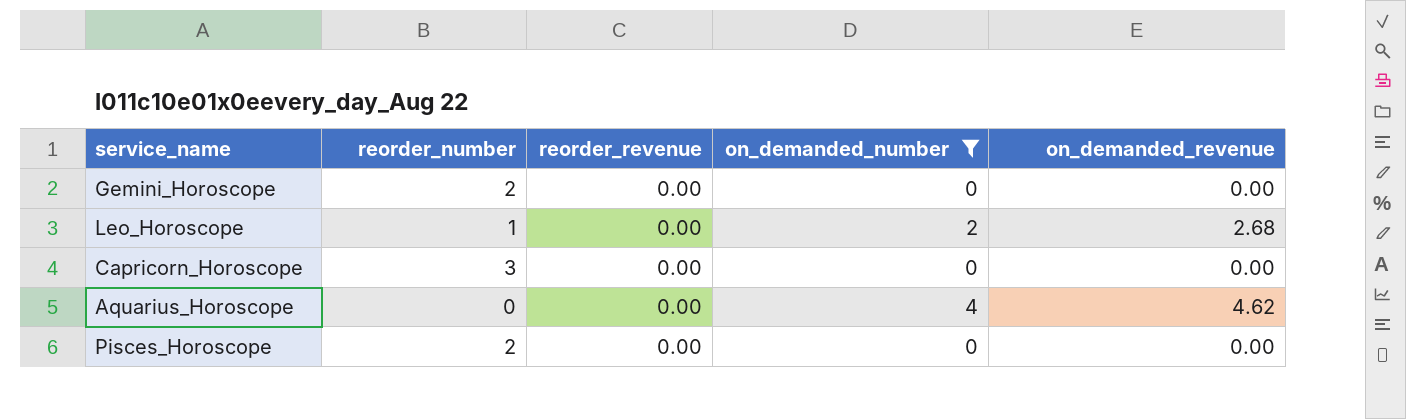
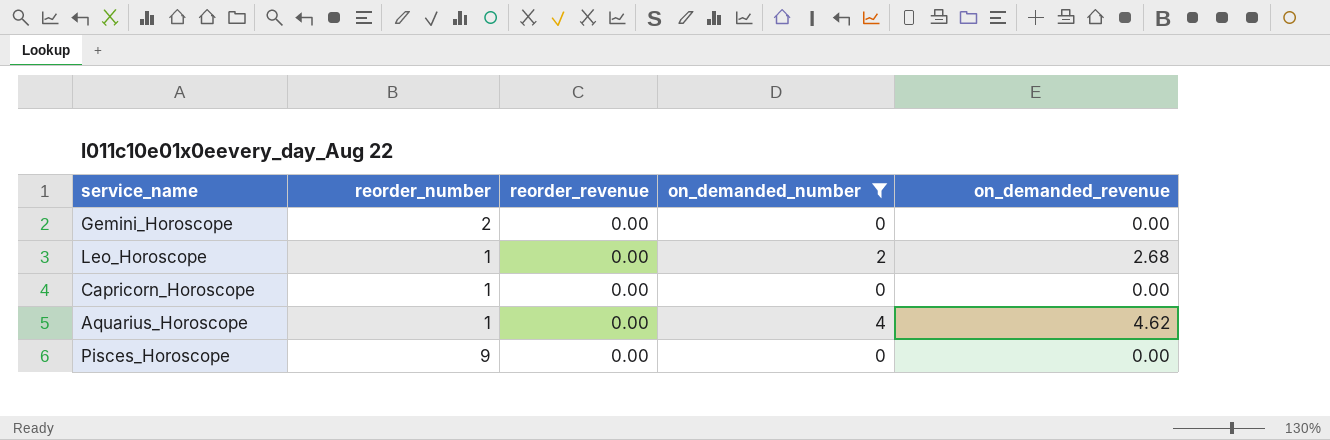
Capricorn_Horoscope | reorder_number: 3 -> 1
Aquarius_Horoscope | reorder_number: 0 -> 1
Pisces_Horoscope | reorder_number: 2 -> 9

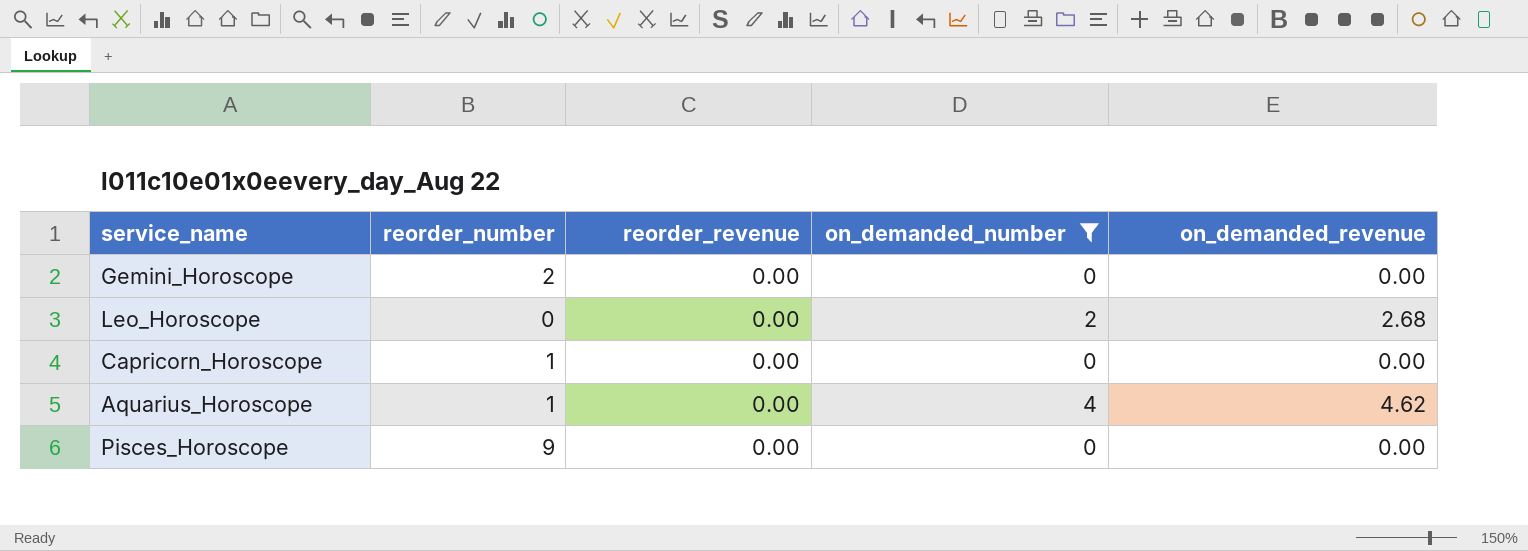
Leo_Horoscope | reorder_number: 1 -> 0

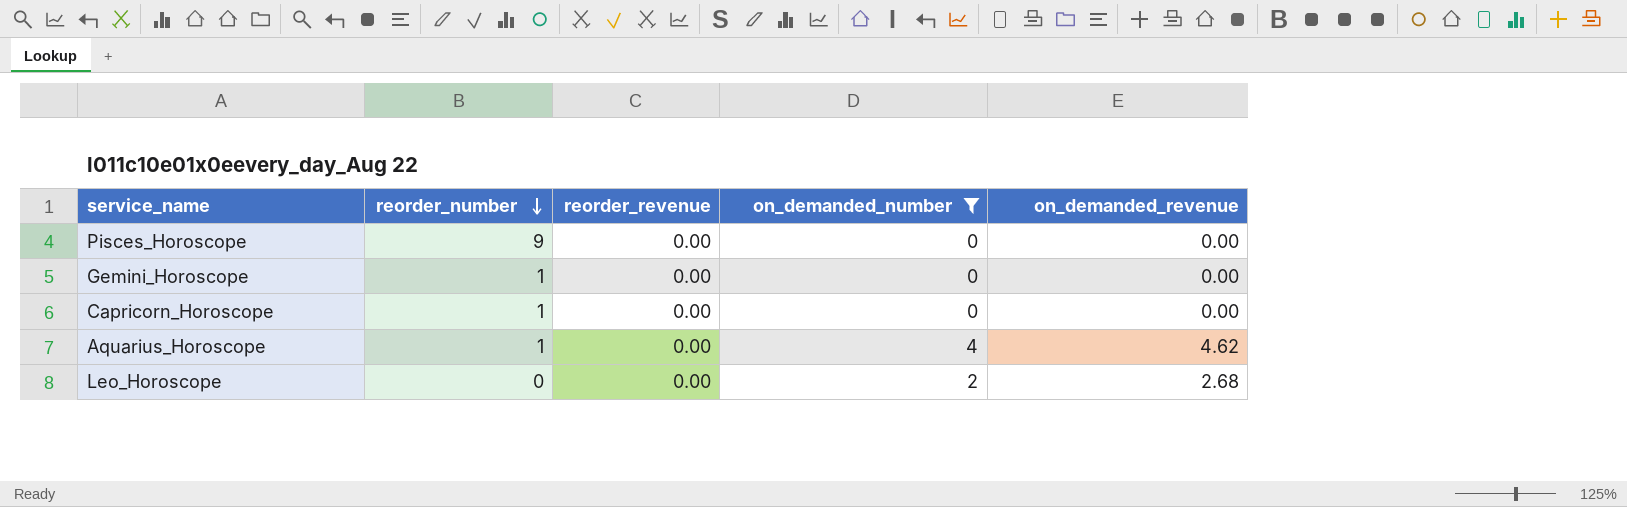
row order: none -> reorder_number descending
Gemini_Horoscope | reorder_number: 2 -> 1

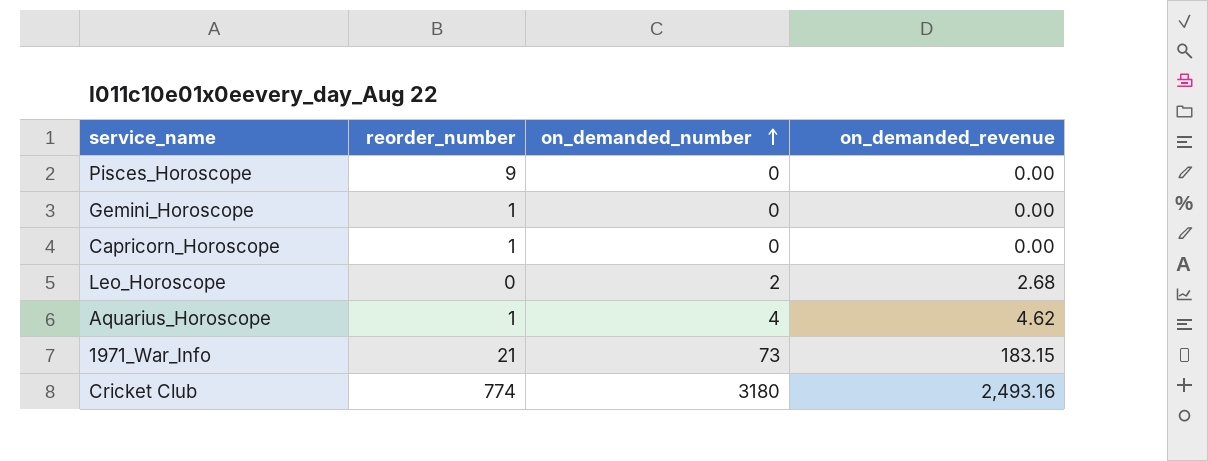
filter: on_demanded_number <= 4 -> none
row order: reorder_number descending -> on_demanded_number ascending
column reorder_revenue | position: 3 -> none

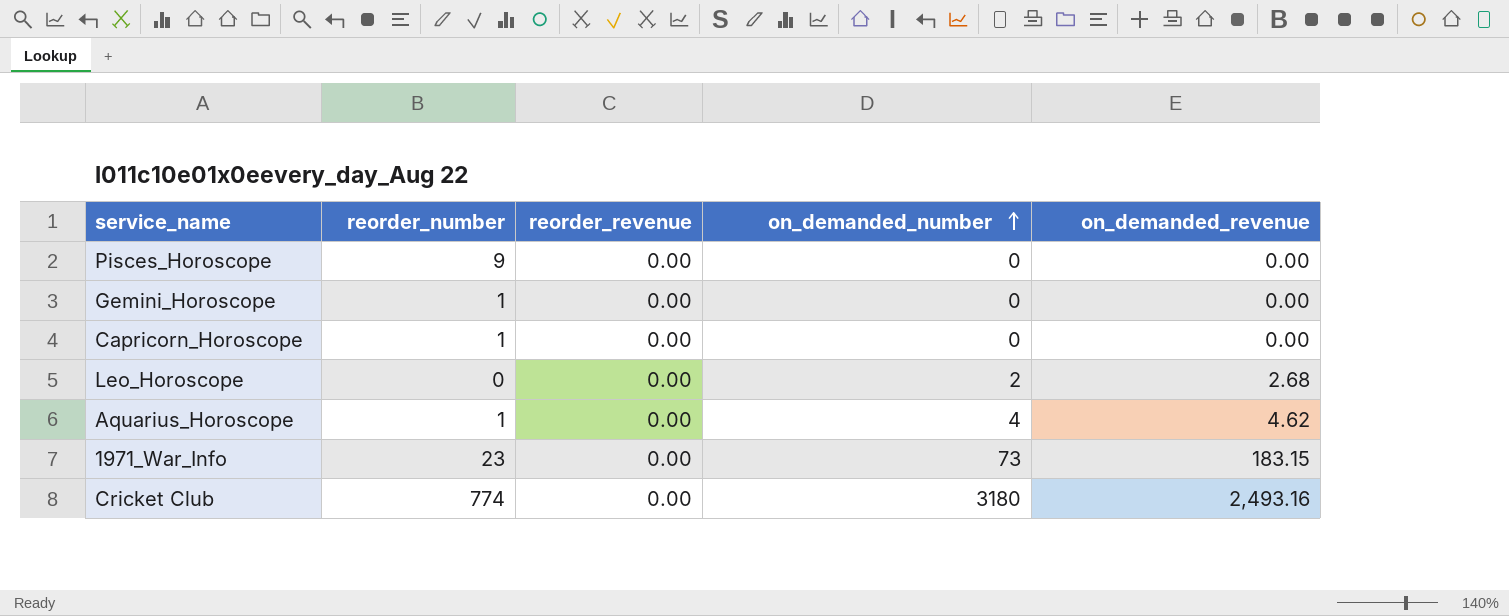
column reorder_revenue | position: none -> 3
1971_War_Info | reorder_number: 21 -> 23

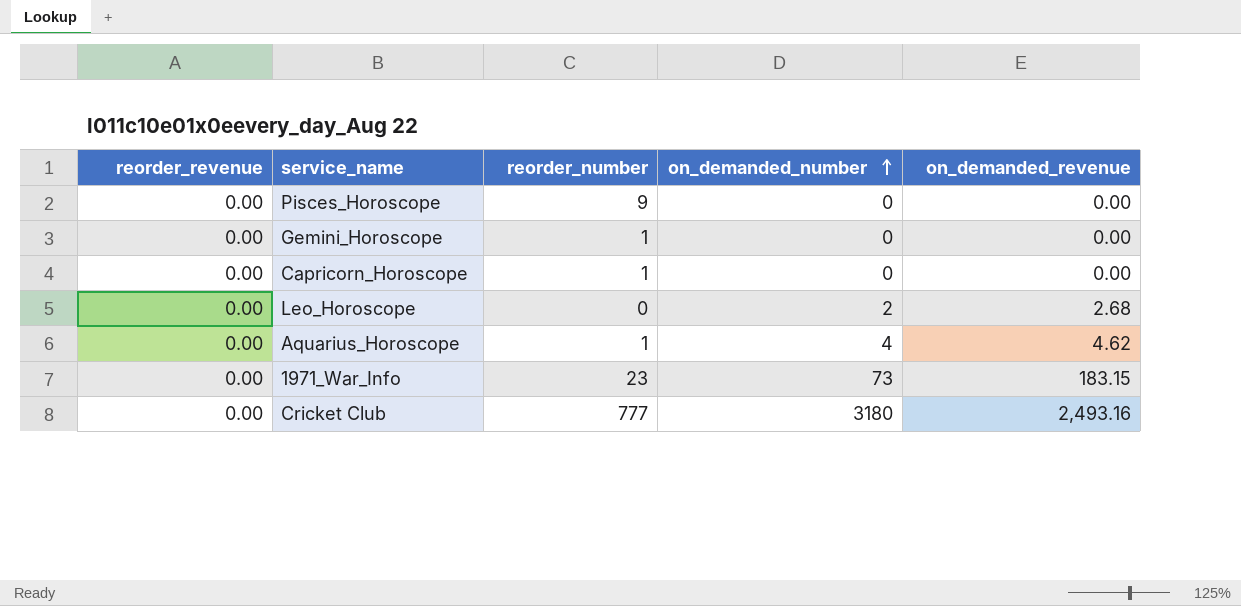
column reorder_revenue | position: 3 -> 1
Cricket Club | reorder_number: 774 -> 777

